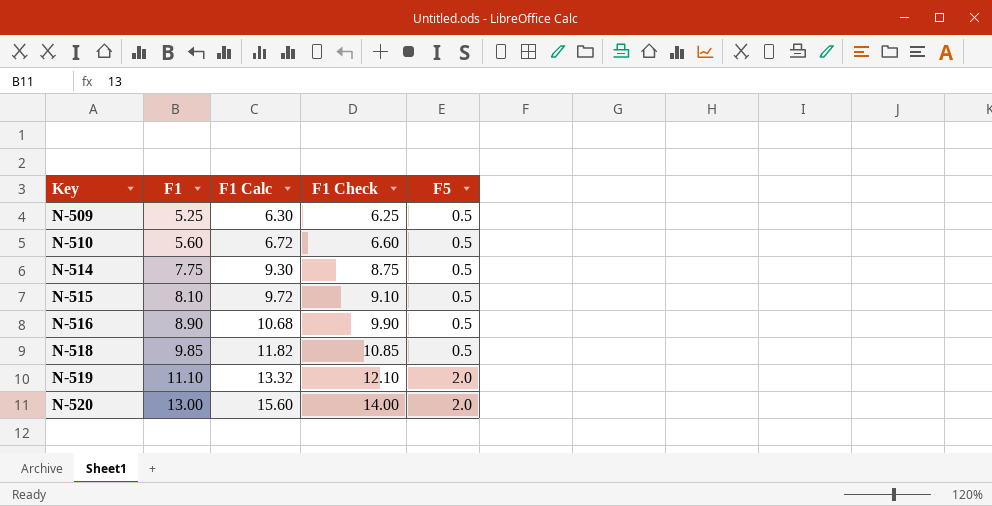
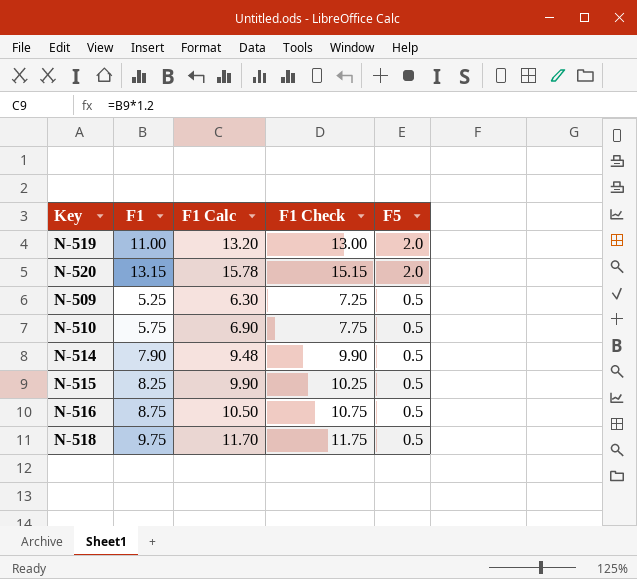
row order: Key ascending -> F5 descending
column F1 Check | formula: [F1] + 1 -> [F1] + 2
N-519 | F1: 11.10 -> 11.00
N-519 | F1 Calc: 13.32 -> 13.20
N-520 | F1: 13.00 -> 13.15
N-520 | F1 Calc: 15.60 -> 15.78
N-510 | F1: 5.60 -> 5.75
N-510 | F1 Calc: 6.72 -> 6.90
N-514 | F1: 7.75 -> 7.90
N-514 | F1 Calc: 9.30 -> 9.48
N-515 | F1: 8.10 -> 8.25
N-515 | F1 Calc: 9.72 -> 9.90
N-516 | F1: 8.90 -> 8.75
N-516 | F1 Calc: 10.68 -> 10.50
N-518 | F1: 9.85 -> 9.75
N-518 | F1 Calc: 11.82 -> 11.70

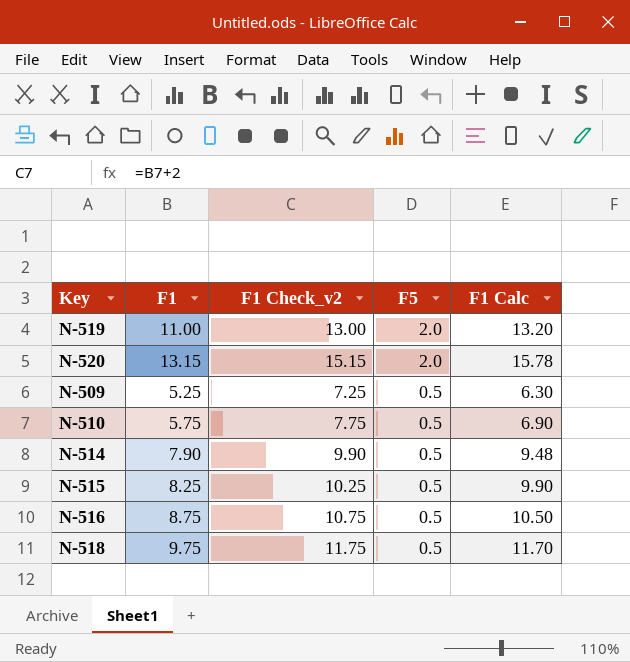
column name: F1 Check -> F1 Check_v2
column F1 Calc | position: 3 -> 5

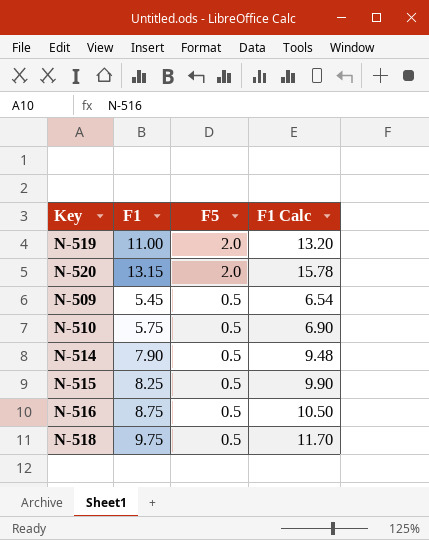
column F1 Check_v2 | formula: [F1] + 2 -> none
N-509 | F1: 5.25 -> 5.45
N-509 | F1 Calc: 6.30 -> 6.54

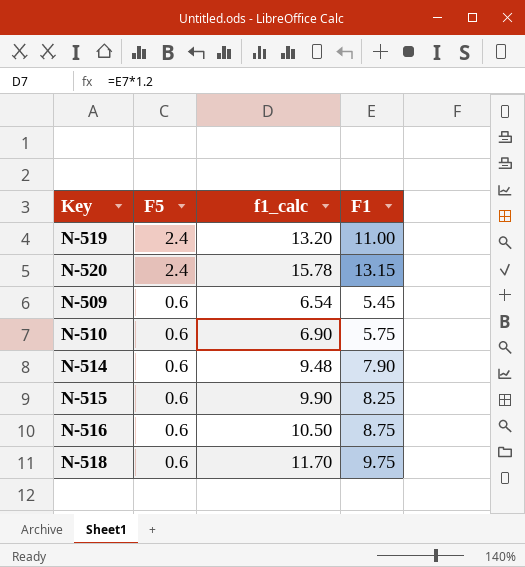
column name: F1 Calc -> f1_calc
column F1 | position: 2 -> 4
N-519 | F5: 2.0 -> 2.4
N-520 | F5: 2.0 -> 2.4
N-509 | F5: 0.5 -> 0.6
N-510 | F5: 0.5 -> 0.6
N-514 | F5: 0.5 -> 0.6
N-515 | F5: 0.5 -> 0.6
N-516 | F5: 0.5 -> 0.6
N-518 | F5: 0.5 -> 0.6

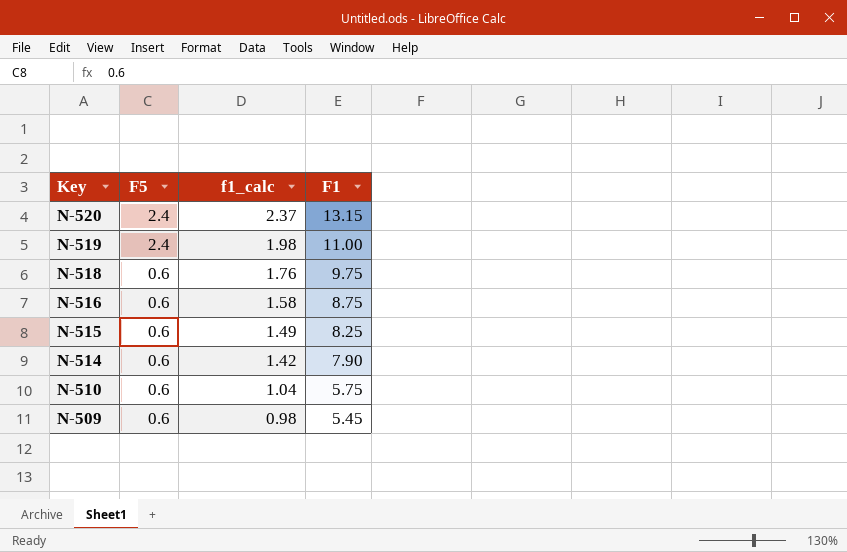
row order: F5 descending -> Key descending
column f1_calc | formula: [F1] * 1.2 -> [F1] * 0.18

